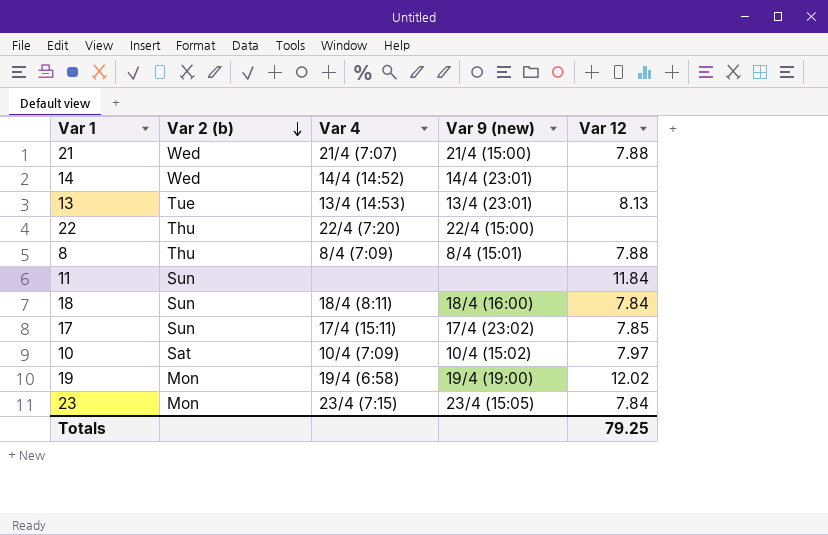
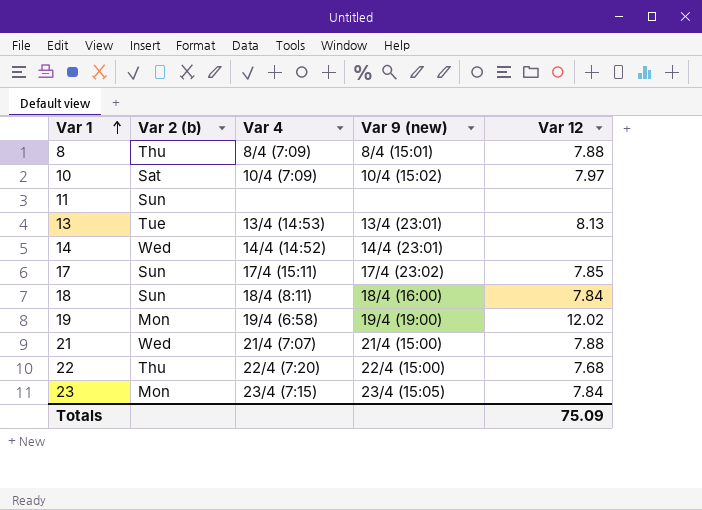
row order: Var 2 (b) descending -> Var 1 ascending
11 | Var 12: 11.84 -> none
22 | Var 12: none -> 7.68
Totals | Var 12: 79.25 -> 75.09

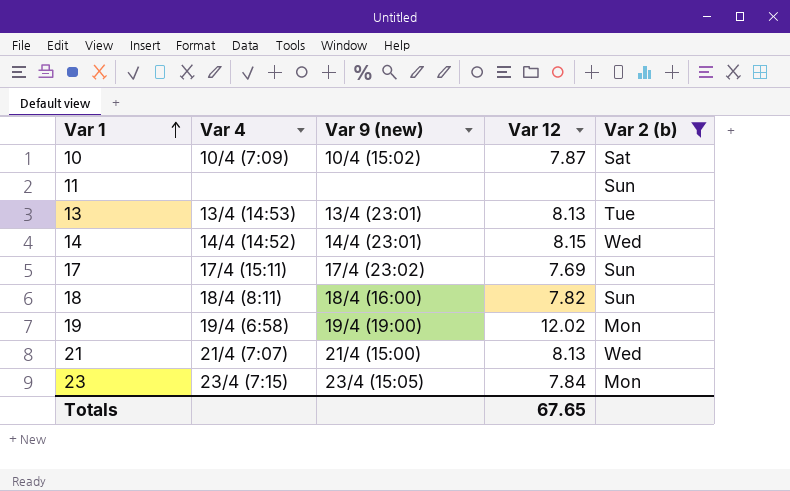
filter: none -> Var 2 (b) != Thu
column Var 2 (b) | position: 2 -> 5
10 | Var 12: 7.97 -> 7.87
14 | Var 12: none -> 8.15
17 | Var 12: 7.85 -> 7.69
18 | Var 12: 7.84 -> 7.82
21 | Var 12: 7.88 -> 8.13
Totals | Var 12: 75.09 -> 67.65

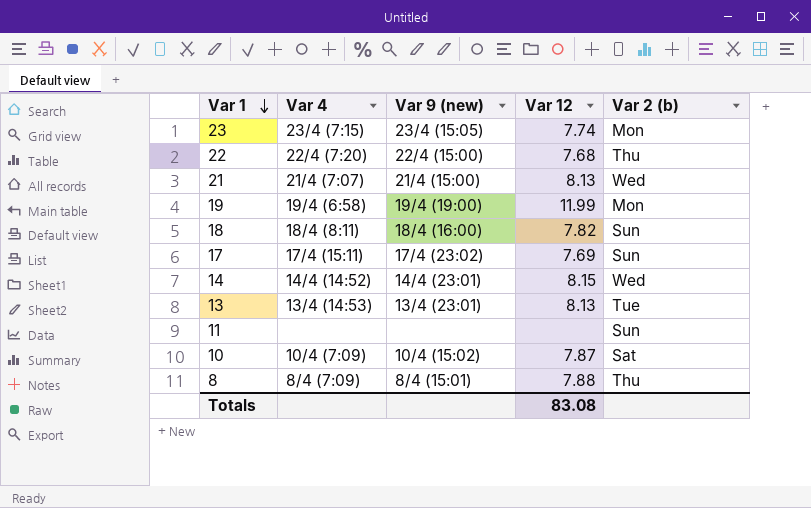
filter: Var 2 (b) != Thu -> none
row order: Var 1 ascending -> Var 1 descending
23 | Var 12: 7.84 -> 7.74
19 | Var 12: 12.02 -> 11.99
Totals | Var 12: 67.65 -> 83.08

